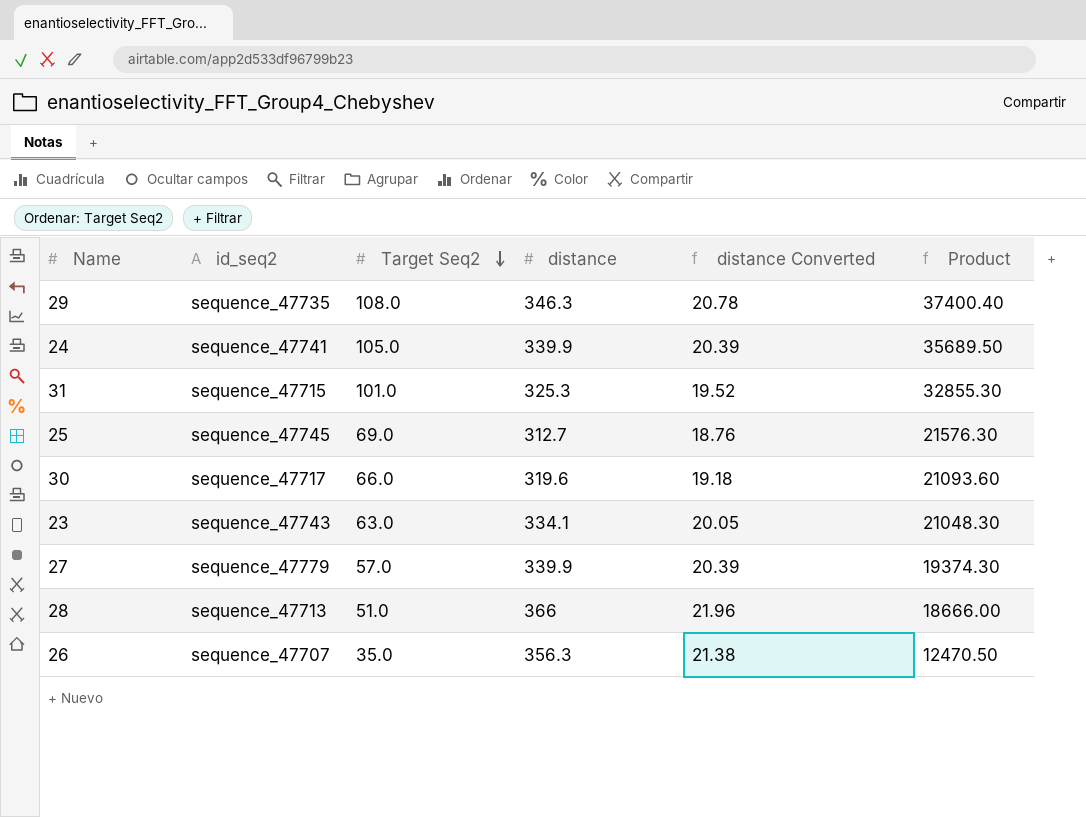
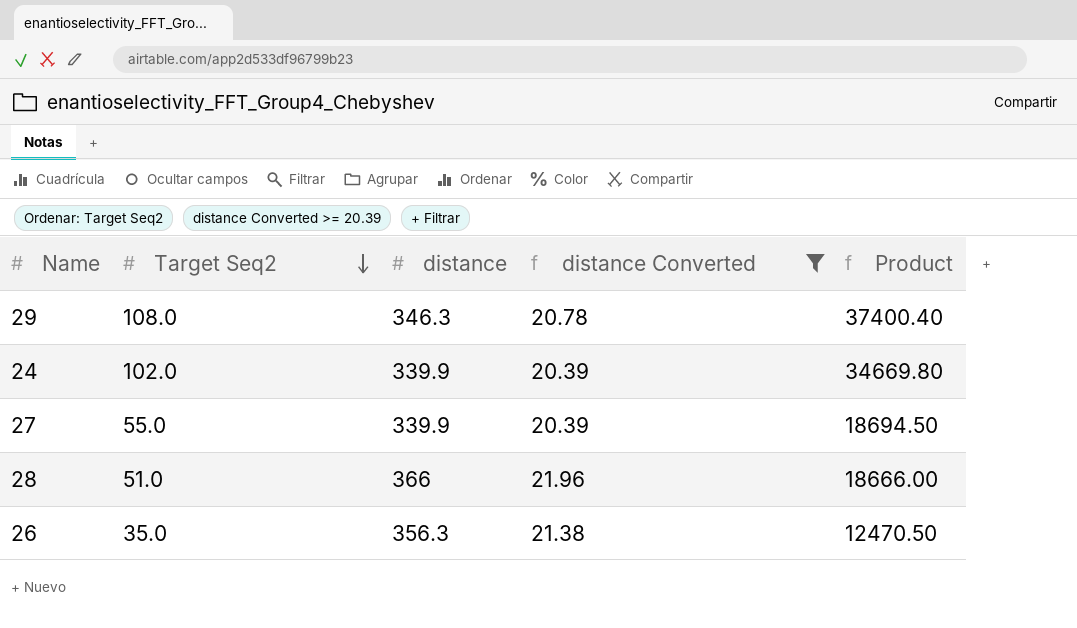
filter: none -> distance Converted >= 20.39
column id_seq2 | position: 2 -> none
24 | Target Seq2: 105.0 -> 102.0
24 | Product: 35689.50 -> 34669.80
27 | Target Seq2: 57.0 -> 55.0
27 | Product: 19374.30 -> 18694.50

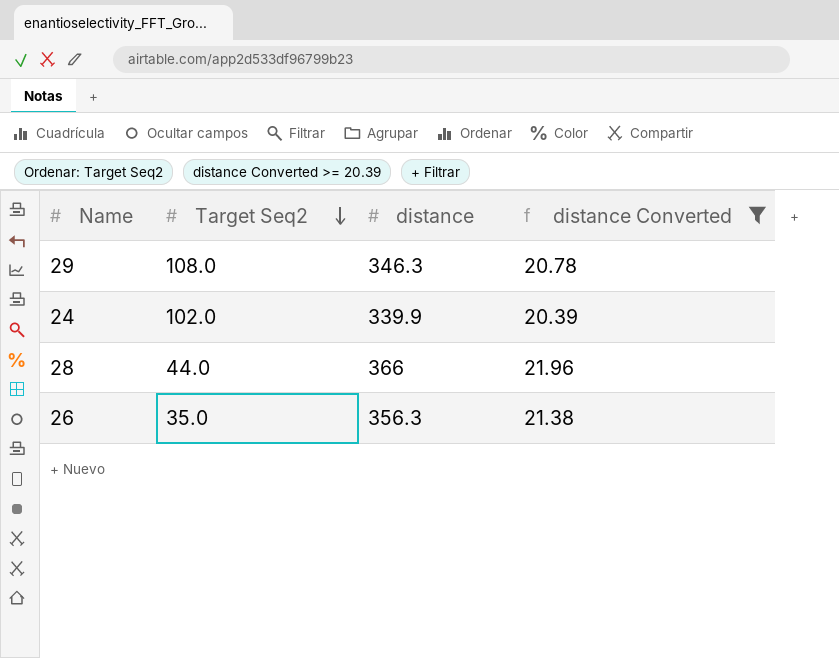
column Product | formula: [Target Seq2] * [distance] -> none
row 27: 55.0 | 339.9 | 20.39 | 18694.50 -> none
28 | Target Seq2: 51.0 -> 44.0

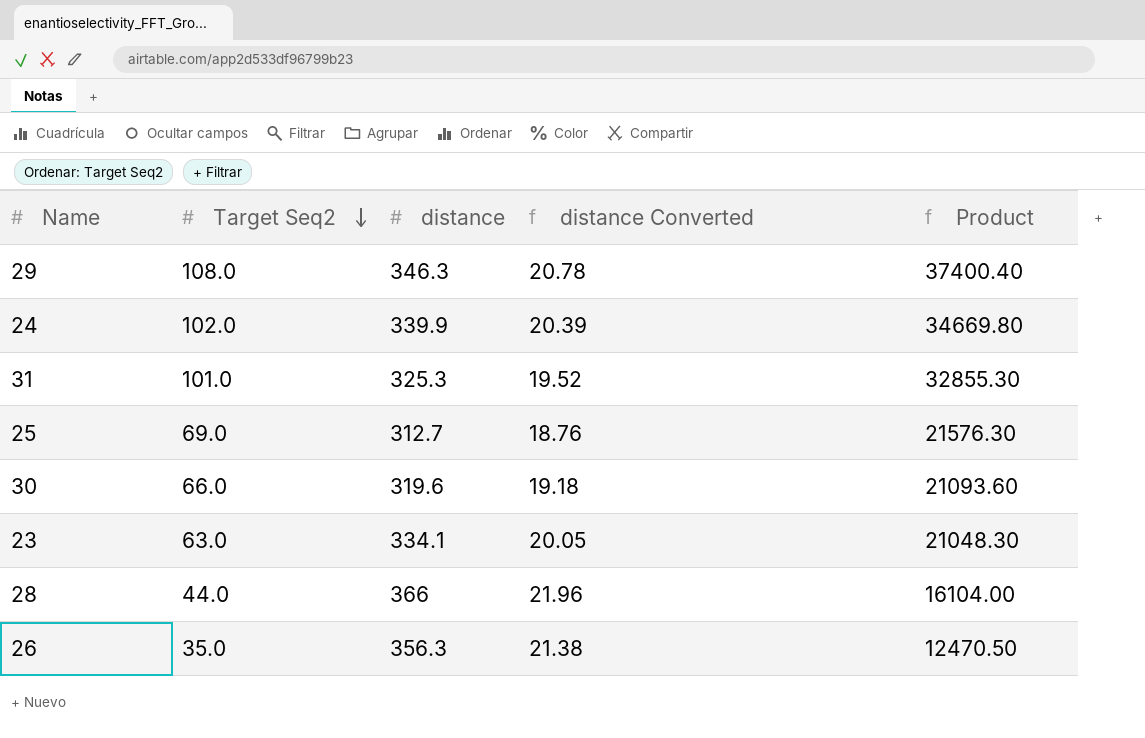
filter: distance Converted >= 20.39 -> none
column Product | formula: none -> [Target Seq2] * [distance]

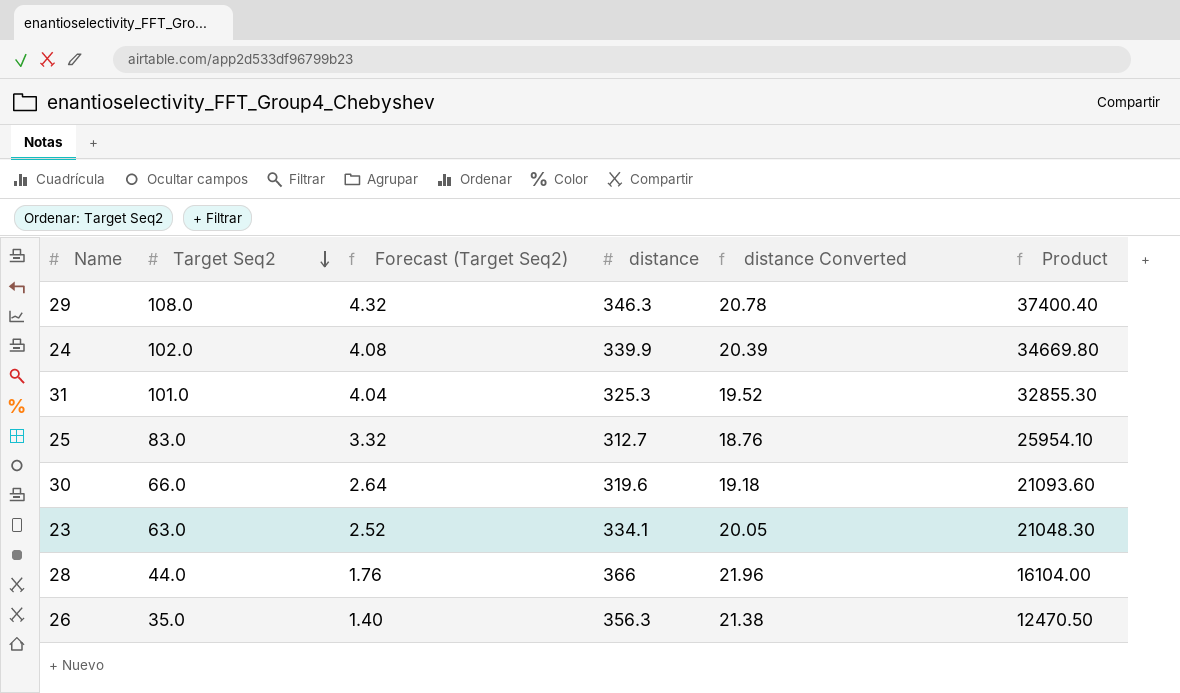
column Forecast (Target Seq2) | formula: none -> [Target Seq2] * 0.04
25 | Target Seq2: 69.0 -> 83.0
25 | Product: 21576.30 -> 25954.10

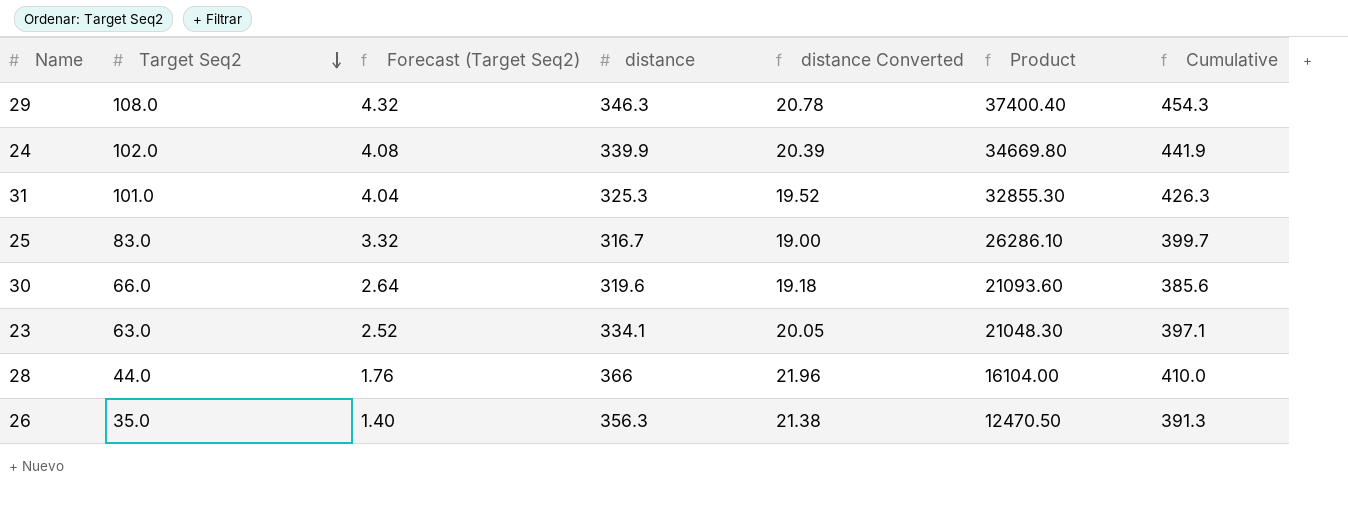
column Cumulative | formula: none -> [Target Seq2] + [distance]
25 | distance: 312.7 -> 316.7
25 | distance Converted: 18.76 -> 19.00
25 | Product: 25954.10 -> 26286.10

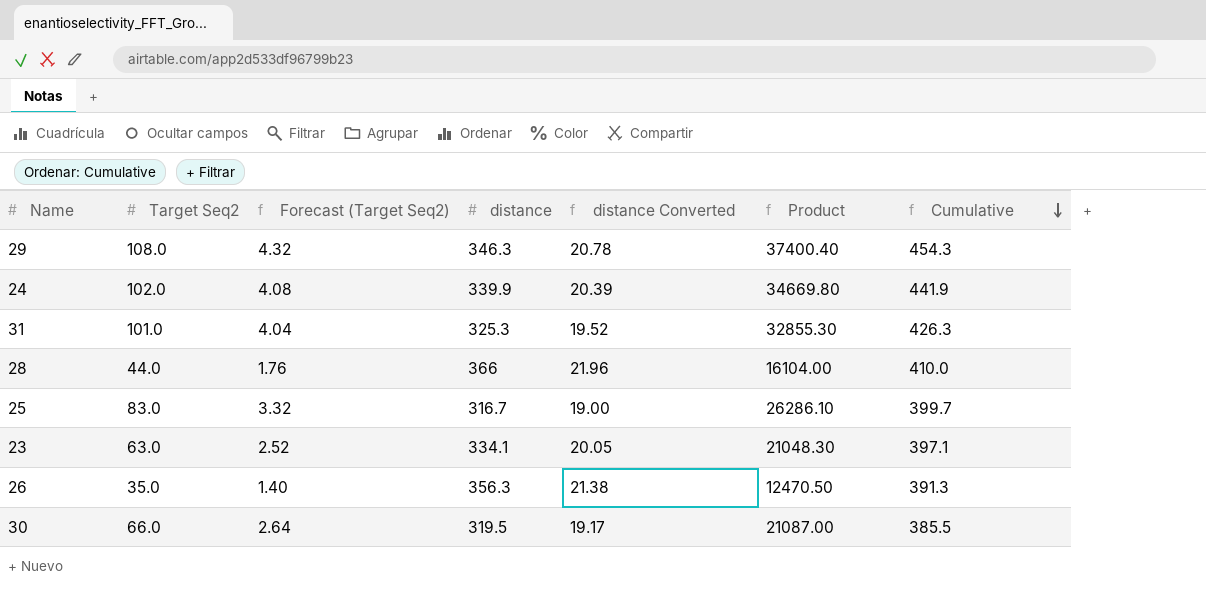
row order: Target Seq2 descending -> Cumulative descending
30 | distance: 319.6 -> 319.5
30 | distance Converted: 19.18 -> 19.17
30 | Product: 21093.60 -> 21087.00
30 | Cumulative: 385.6 -> 385.5

